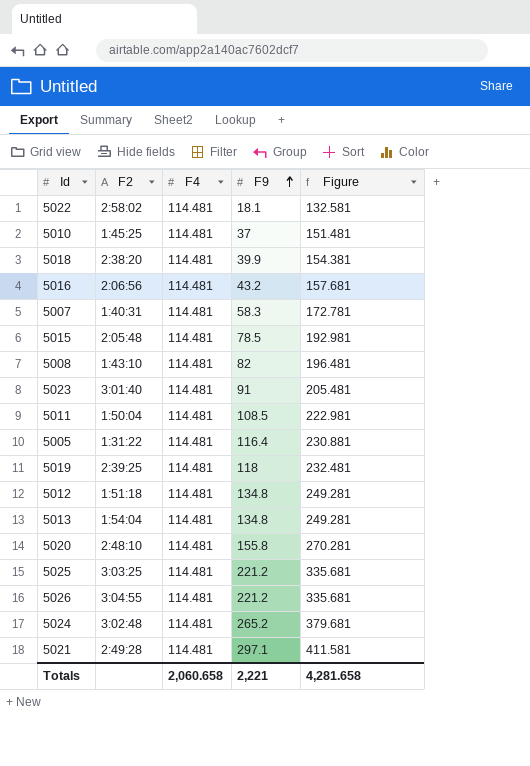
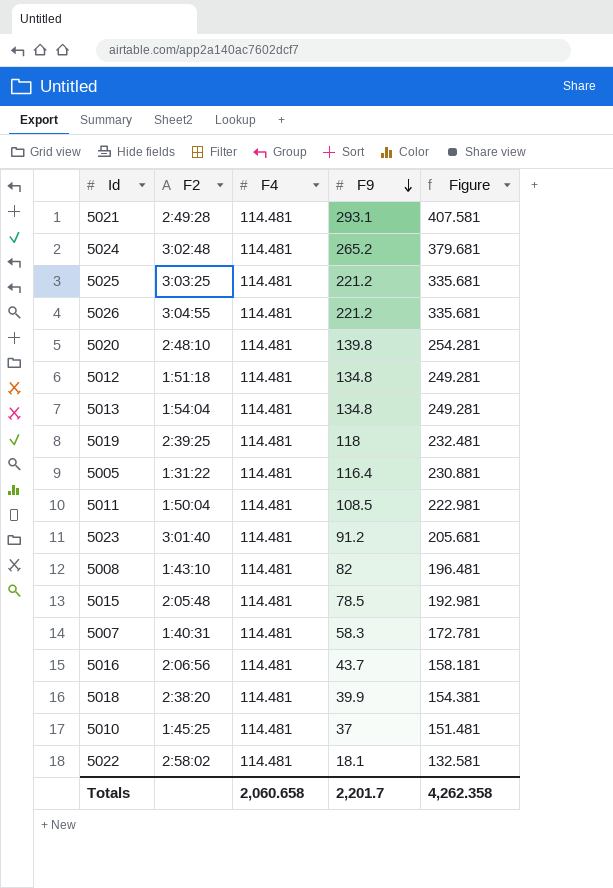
row order: F9 ascending -> F9 descending
5021 | F9: 297.1 -> 293.1
5021 | Figure: 411.581 -> 407.581
5020 | F9: 155.8 -> 139.8
5020 | Figure: 270.281 -> 254.281
5023 | F9: 91 -> 91.2
5023 | Figure: 205.481 -> 205.681
5016 | F9: 43.2 -> 43.7
5016 | Figure: 157.681 -> 158.181
Totals | F9: 2,221 -> 2,201.7
Totals | Figure: 4,281.658 -> 4,262.358

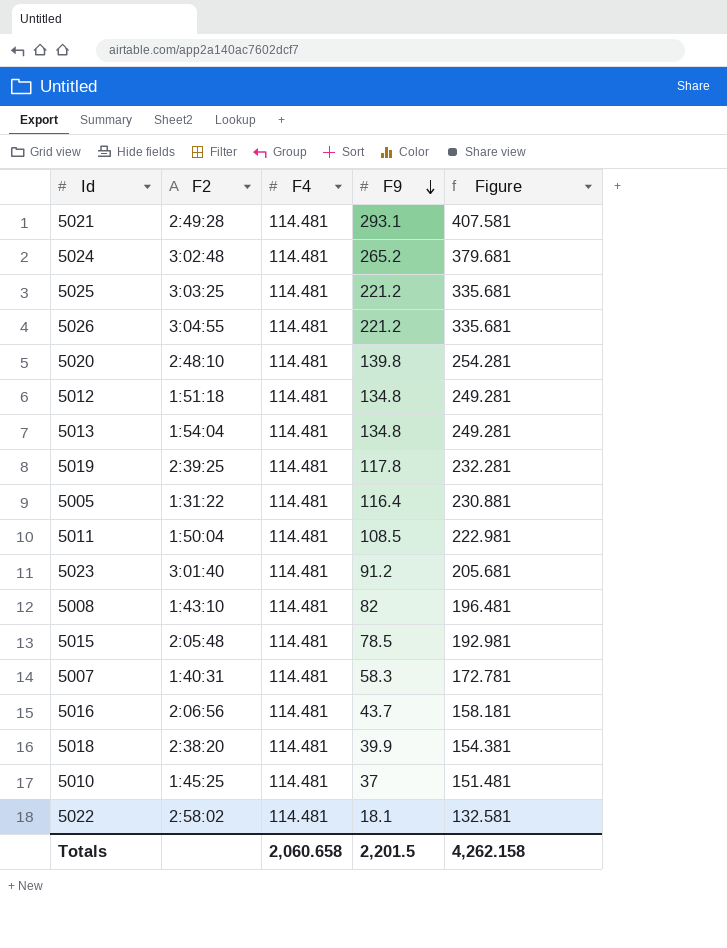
5019 | F9: 118 -> 117.8
5019 | Figure: 232.481 -> 232.281
Totals | F9: 2,201.7 -> 2,201.5
Totals | Figure: 4,262.358 -> 4,262.158

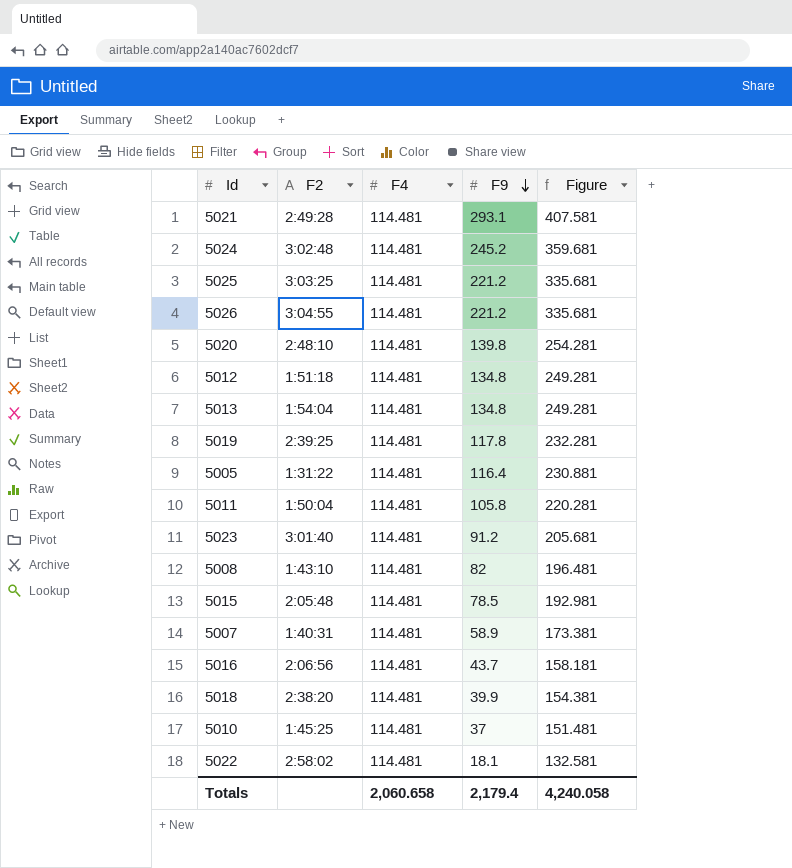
5024 | F9: 265.2 -> 245.2
5024 | Figure: 379.681 -> 359.681
5011 | F9: 108.5 -> 105.8
5011 | Figure: 222.981 -> 220.281
5007 | F9: 58.3 -> 58.9
5007 | Figure: 172.781 -> 173.381
Totals | F9: 2,201.5 -> 2,179.4
Totals | Figure: 4,262.158 -> 4,240.058

